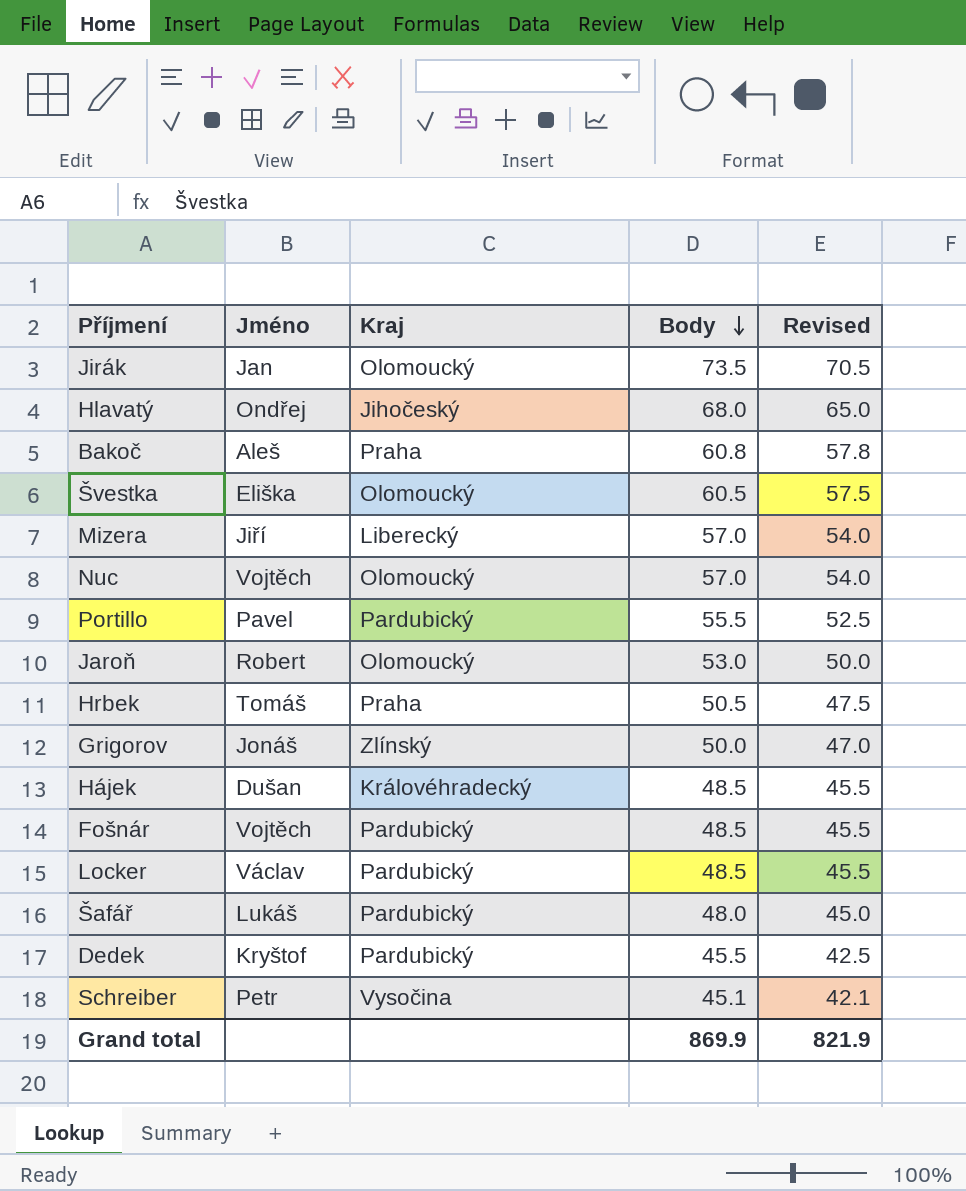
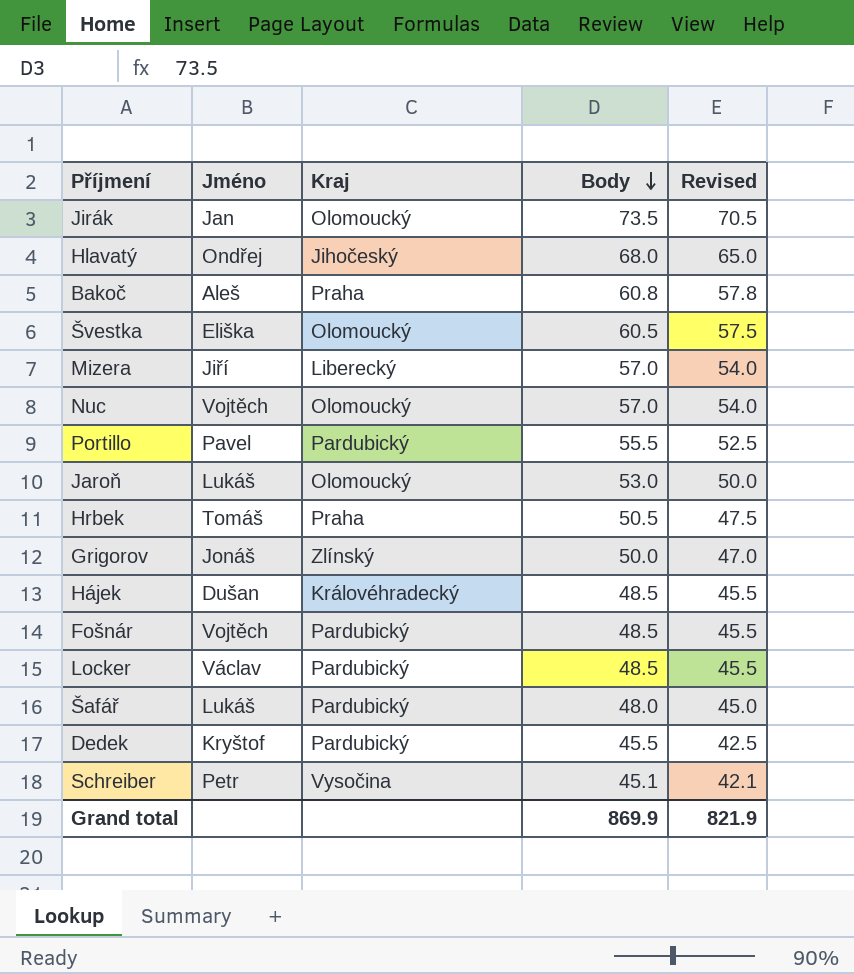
Jaroň | Jméno: Robert -> Lukáš

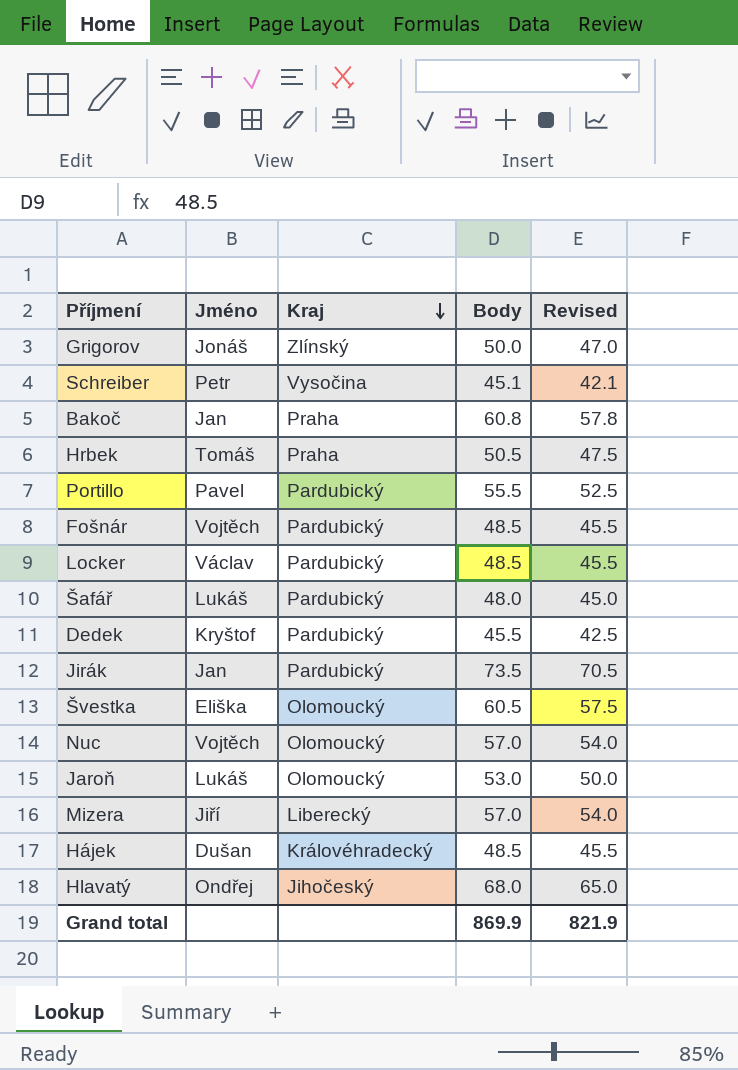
row order: Body descending -> Kraj descending
Bakoč | Jméno: Aleš -> Jan
Jirák | Kraj: Olomoucký -> Pardubický

